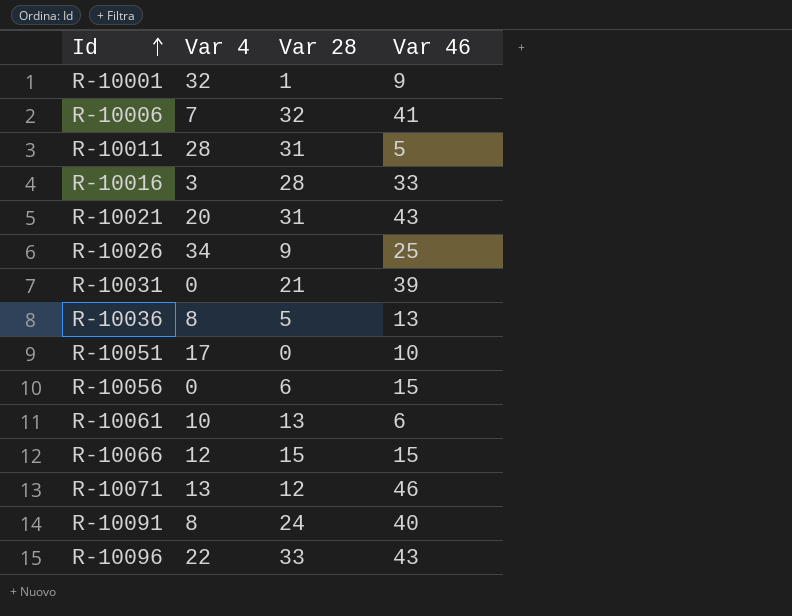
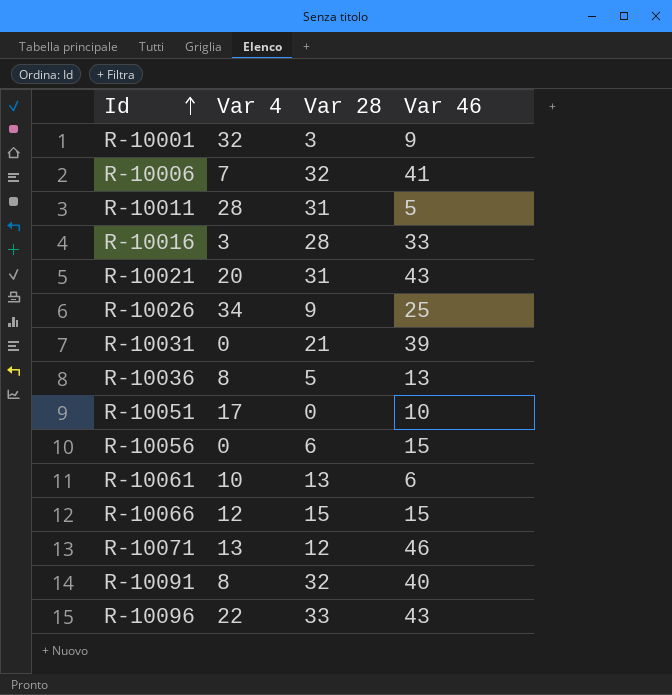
R-10001 | Var 28: 1 -> 3
R-10091 | Var 28: 24 -> 32

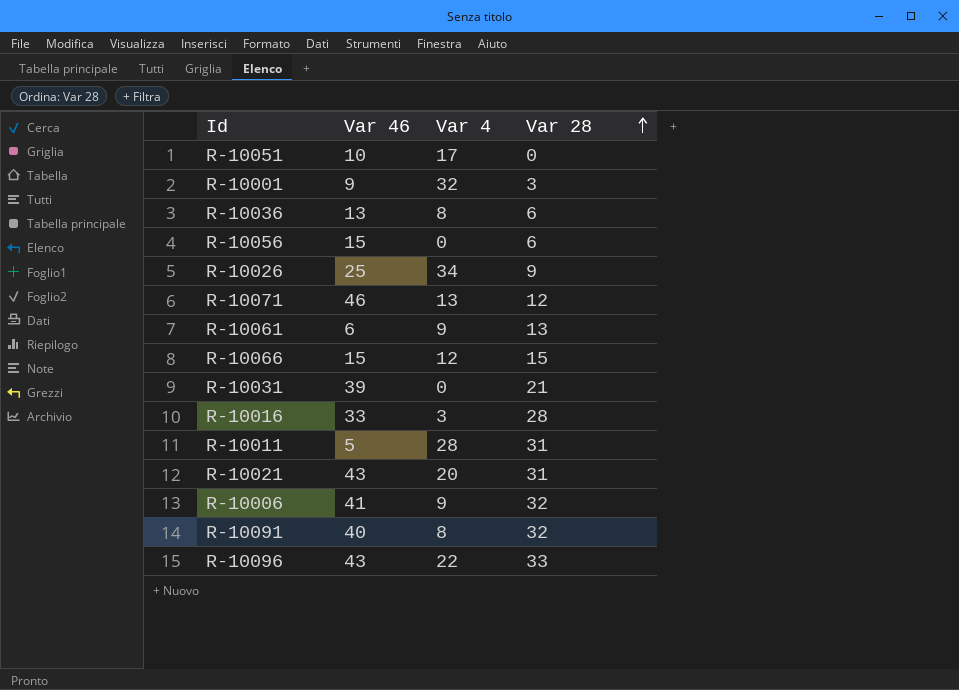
row order: Id ascending -> Var 28 ascending
column Var 46 | position: 4 -> 2
R-10036 | Var 28: 5 -> 6
R-10061 | Var 4: 10 -> 9
R-10006 | Var 4: 7 -> 9

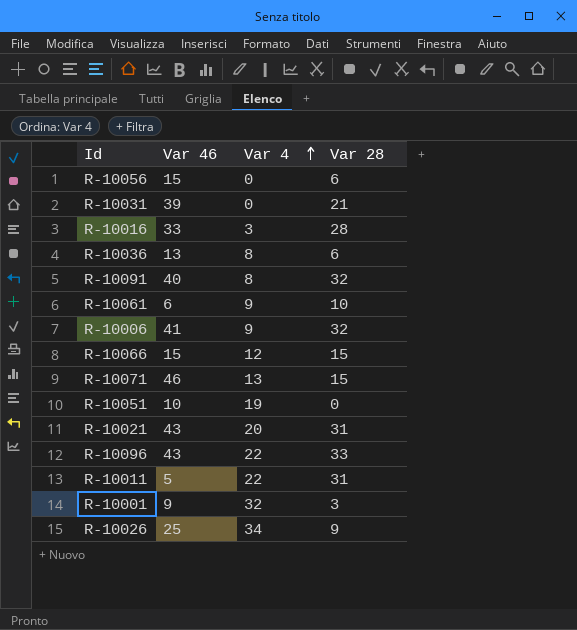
row order: Var 28 ascending -> Var 4 ascending
R-10061 | Var 28: 13 -> 10
R-10071 | Var 28: 12 -> 15
R-10051 | Var 4: 17 -> 19
R-10011 | Var 4: 28 -> 22

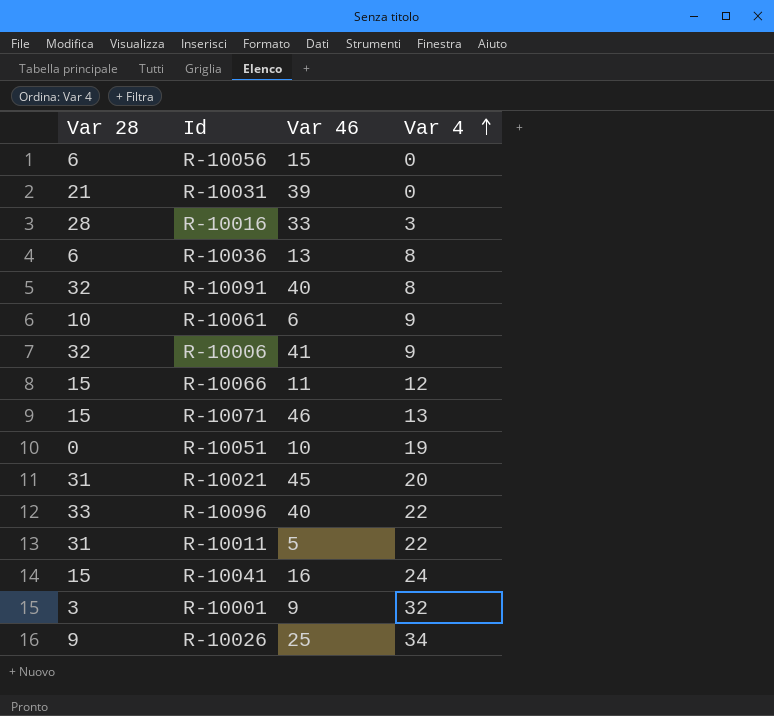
column Var 28 | position: 4 -> 1
R-10066 | Var 46: 15 -> 11
R-10021 | Var 46: 43 -> 45
R-10096 | Var 46: 43 -> 40
row R-10041: none -> 15 | 16 | 24

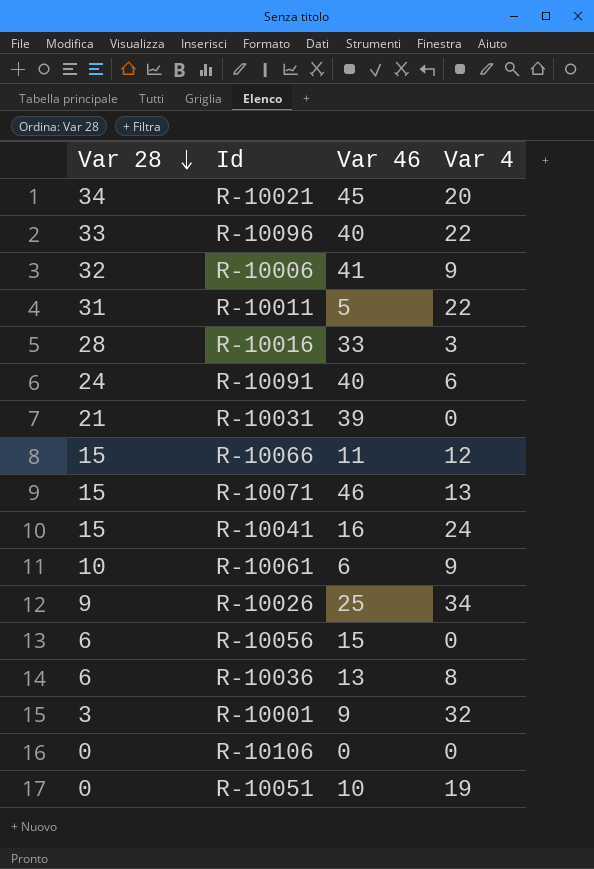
row order: Var 4 ascending -> Var 28 descending
R-10021 | Var 28: 31 -> 34
R-10091 | Var 28: 32 -> 24
R-10091 | Var 4: 8 -> 6
row R-10106: none -> 0 | 0 | 0

